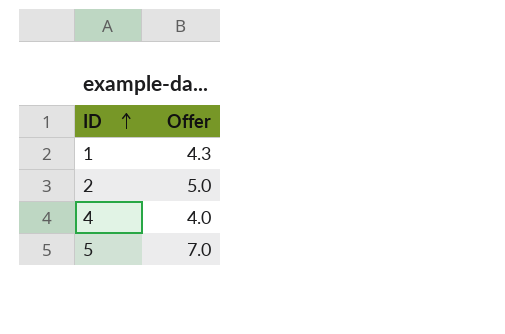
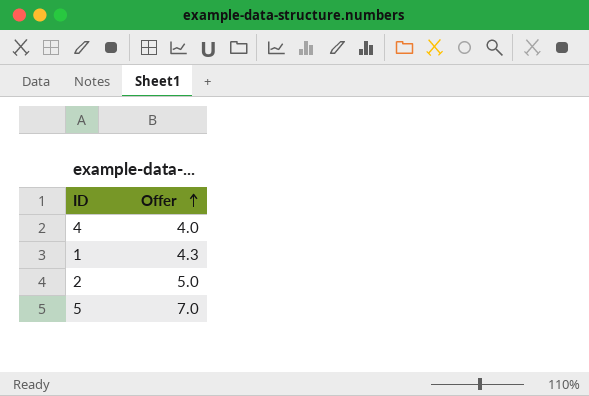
row order: ID ascending -> Offer ascending

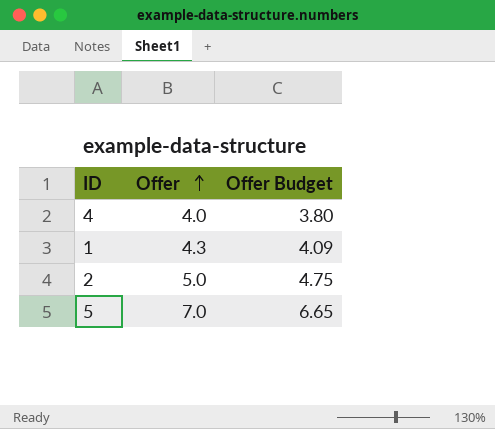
column Offer Budget | formula: none -> [Offer] * 0.95

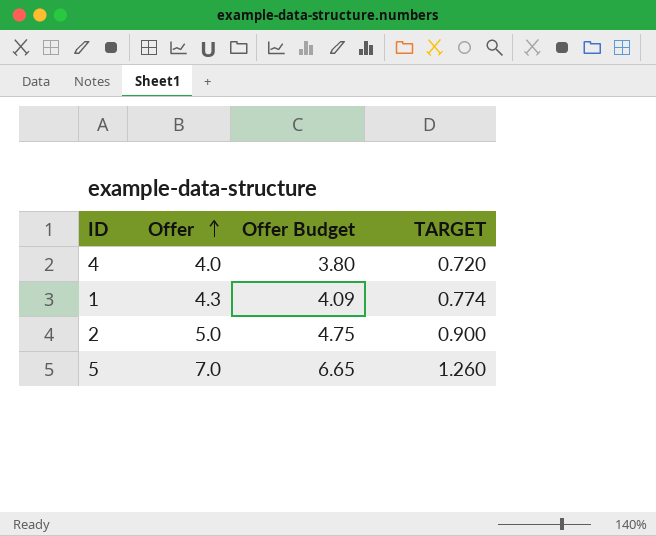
column TARGET | formula: none -> [Offer] * 0.18

